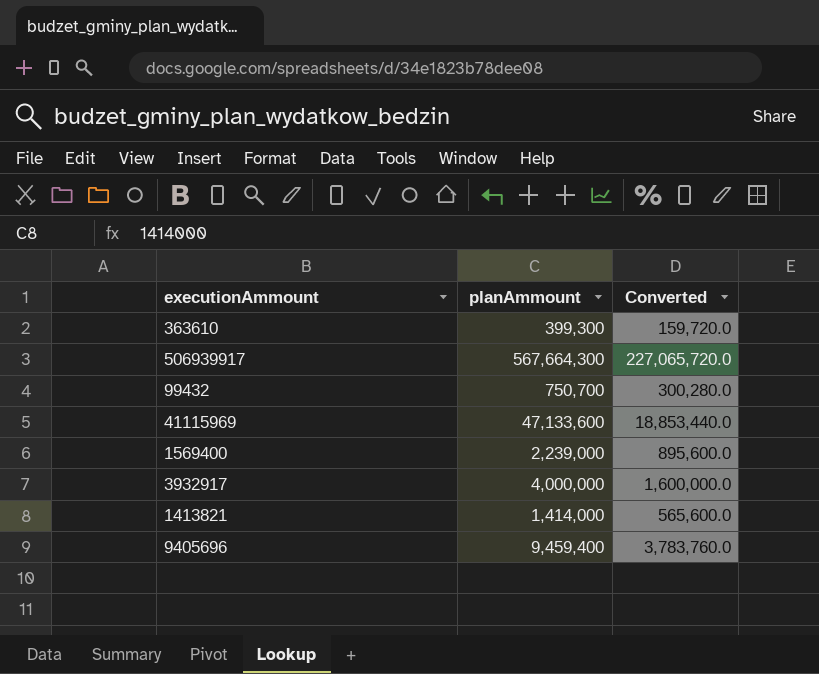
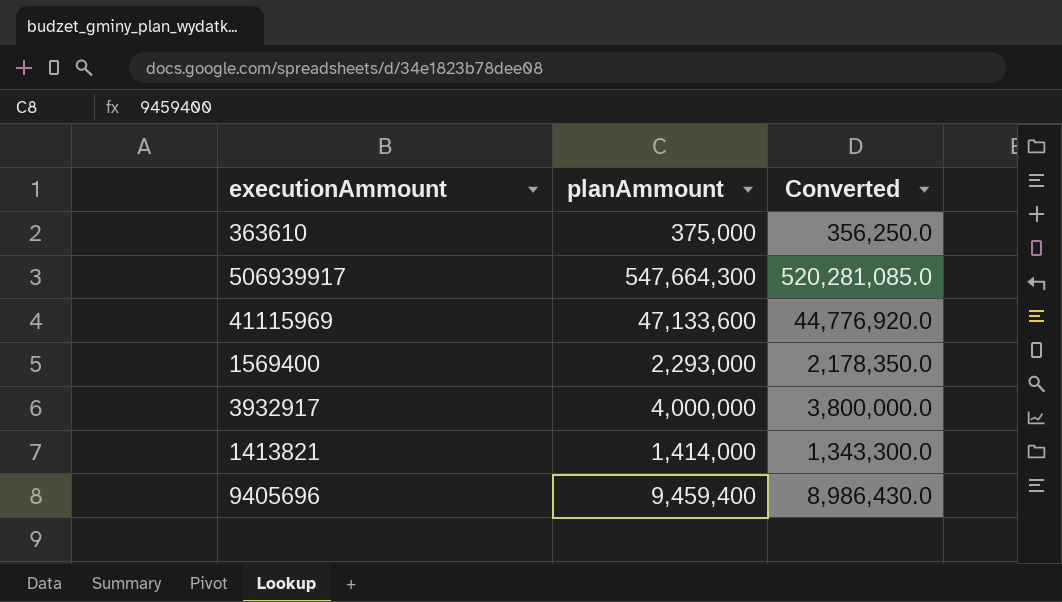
column Converted | formula: [planAmmount] * 0.4 -> [planAmmount] * 0.95
row 99432: 750,700 | 300,280.0 -> none
363610 | planAmmount: 399,300 -> 375,000
506939917 | planAmmount: 567,664,300 -> 547,664,300
1569400 | planAmmount: 2,239,000 -> 2,293,000

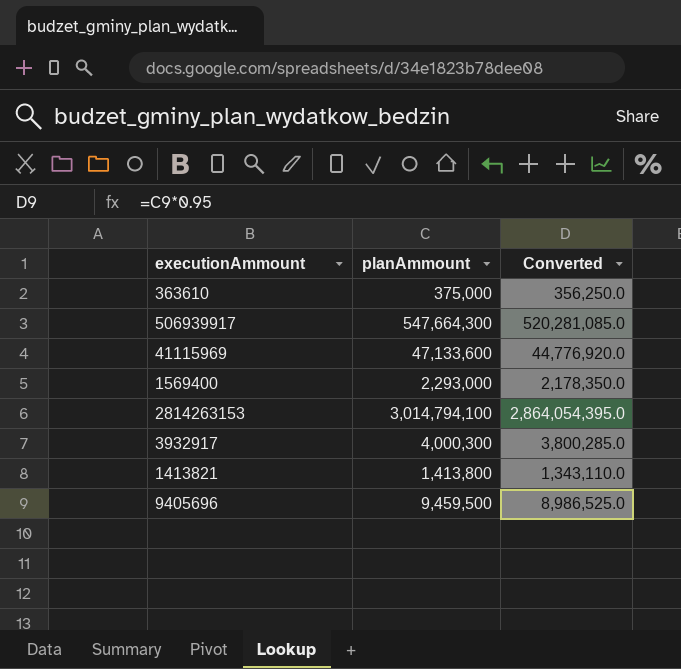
row 2814263153: none -> 3,014,794,100 | 2,864,054,395.0
3932917 | planAmmount: 4,000,000 -> 4,000,300
3932917 | Converted: 3,800,000.0 -> 3,800,285.0
1413821 | planAmmount: 1,414,000 -> 1,413,800
1413821 | Converted: 1,343,300.0 -> 1,343,110.0
9405696 | planAmmount: 9,459,400 -> 9,459,500
9405696 | Converted: 8,986,430.0 -> 8,986,525.0

